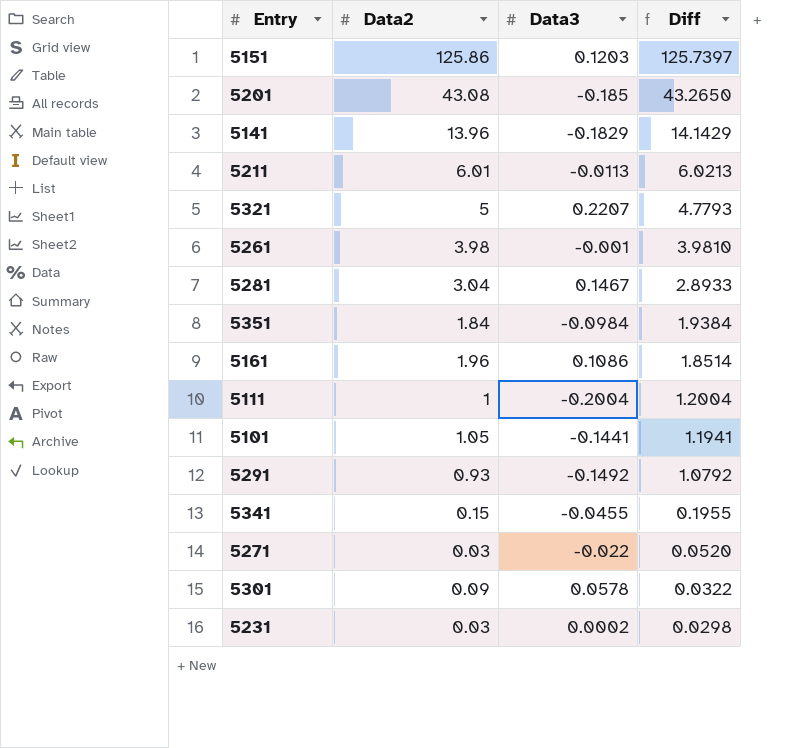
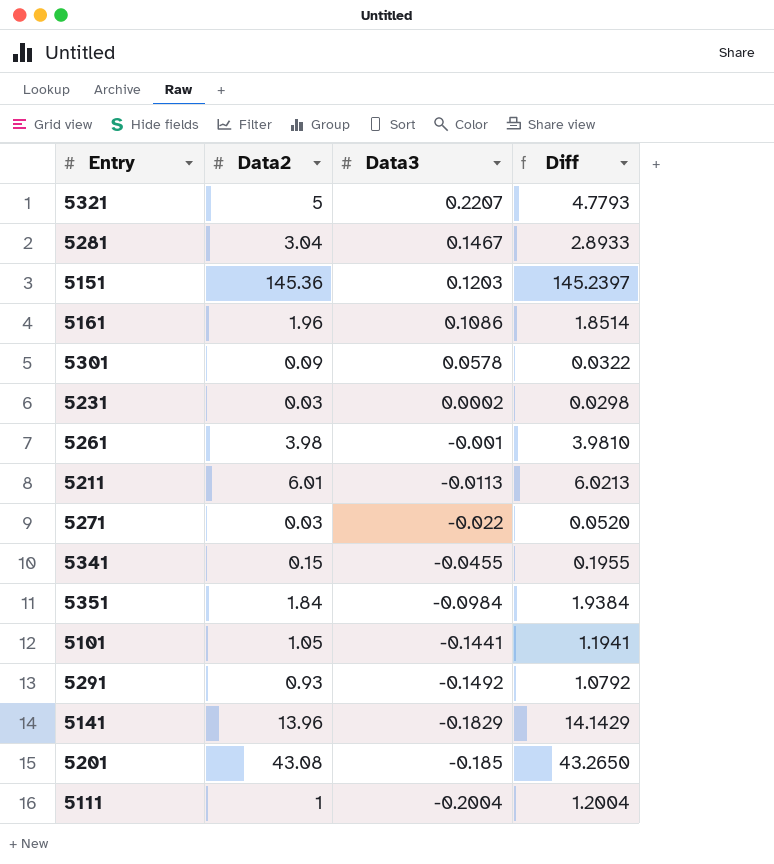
row order: Diff descending -> Data3 descending
5151 | Data2: 125.86 -> 145.36
5151 | Diff: 125.7397 -> 145.2397

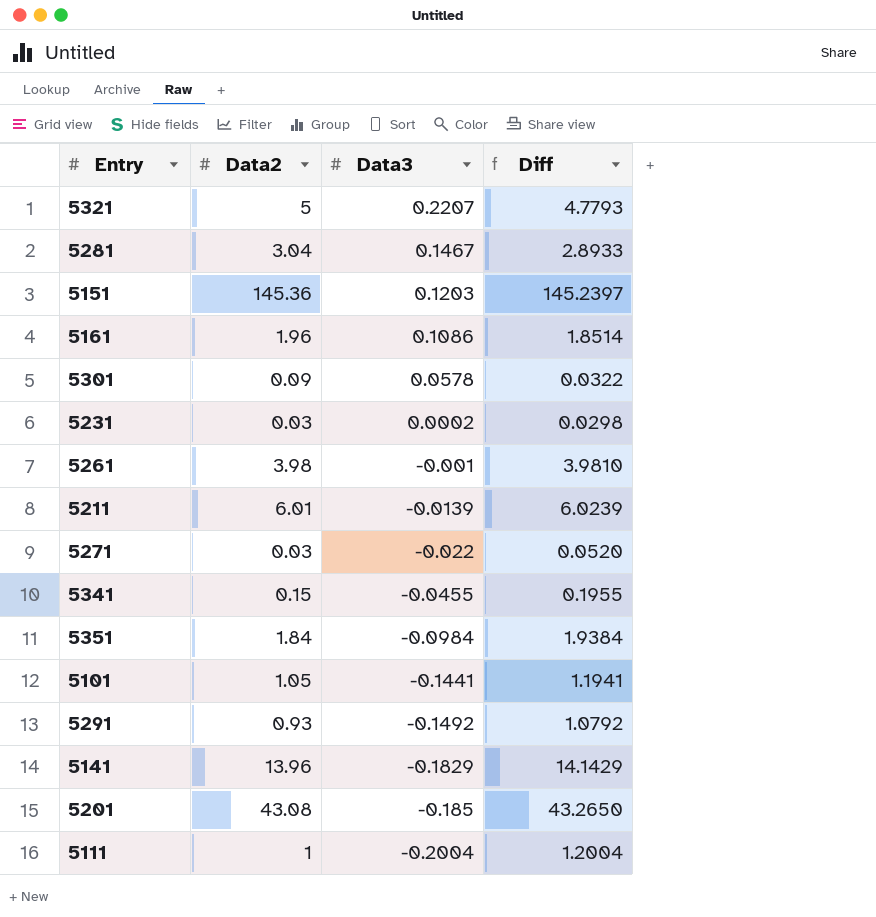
5211 | Data3: -0.0113 -> -0.0139
5211 | Diff: 6.0213 -> 6.0239

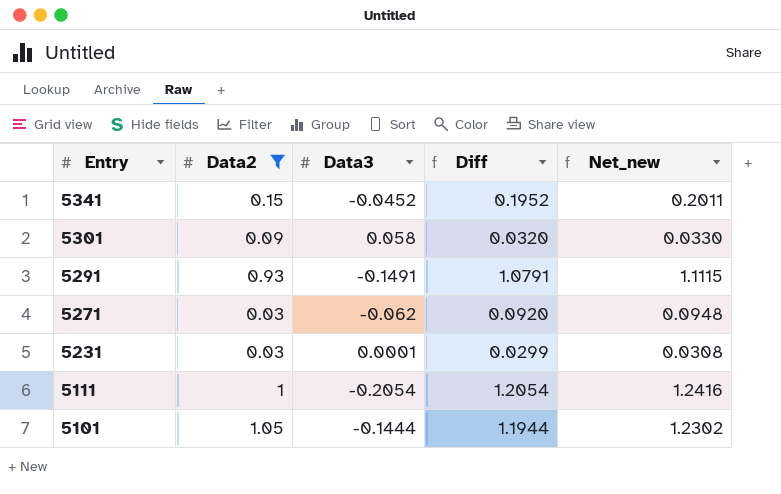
filter: none -> Data2 <= 1.05
row order: Data3 descending -> Entry descending
column Net_new | formula: none -> [Diff] * 1.03
5341 | Data3: -0.0455 -> -0.0452
5341 | Diff: 0.1955 -> 0.1952
5301 | Data3: 0.0578 -> 0.058
5301 | Diff: 0.0322 -> 0.0320
5291 | Data3: -0.1492 -> -0.1491
5291 | Diff: 1.0792 -> 1.0791
5271 | Data3: -0.022 -> -0.062
5271 | Diff: 0.0520 -> 0.0920
5231 | Data3: 0.0002 -> 0.0001
5231 | Diff: 0.0298 -> 0.0299
5111 | Data3: -0.2004 -> -0.2054
5111 | Diff: 1.2004 -> 1.2054
5101 | Data3: -0.1441 -> -0.1444
5101 | Diff: 1.1941 -> 1.1944

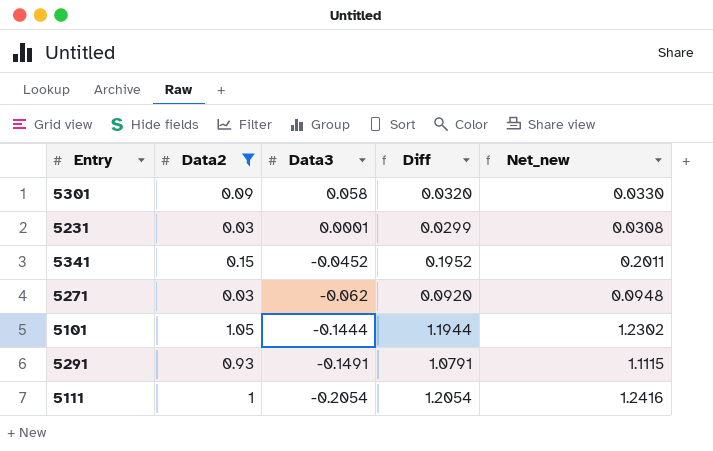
row order: Entry descending -> Data3 descending

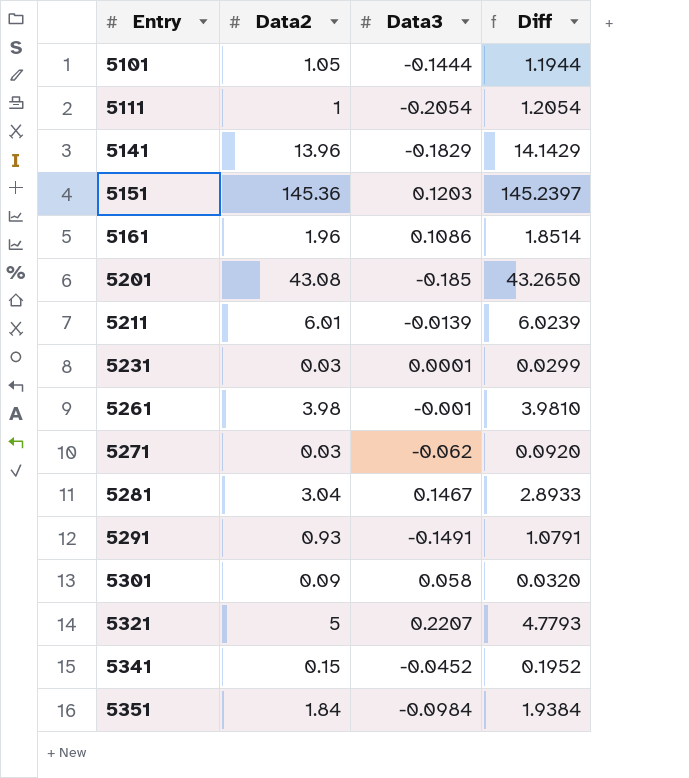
filter: Data2 <= 1.05 -> none
row order: Data3 descending -> Entry ascending
column Net_new | formula: [Diff] * 1.03 -> none

